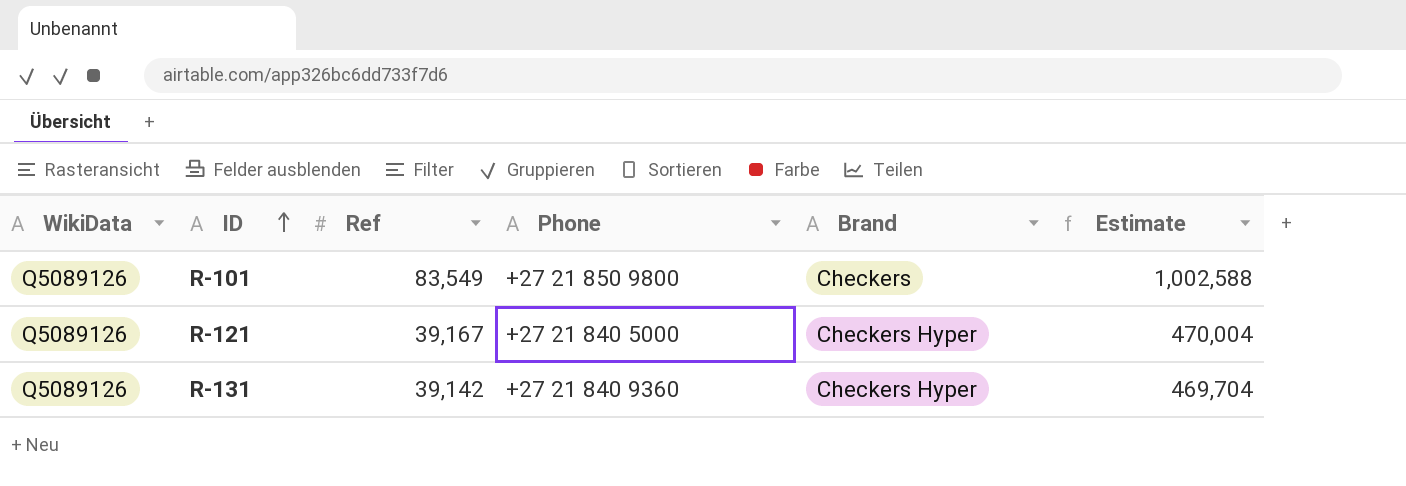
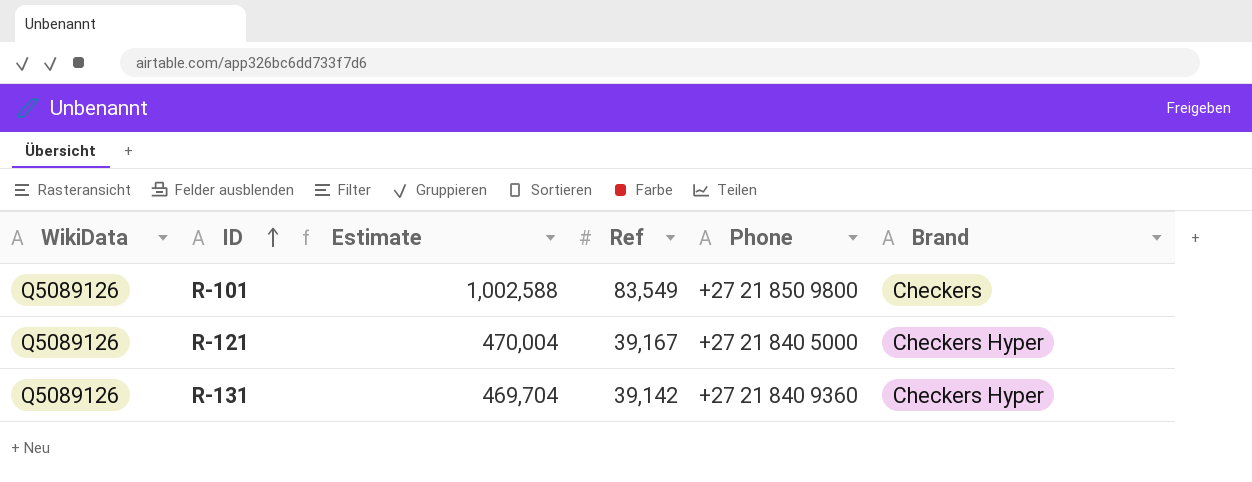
column Estimate | position: 6 -> 3

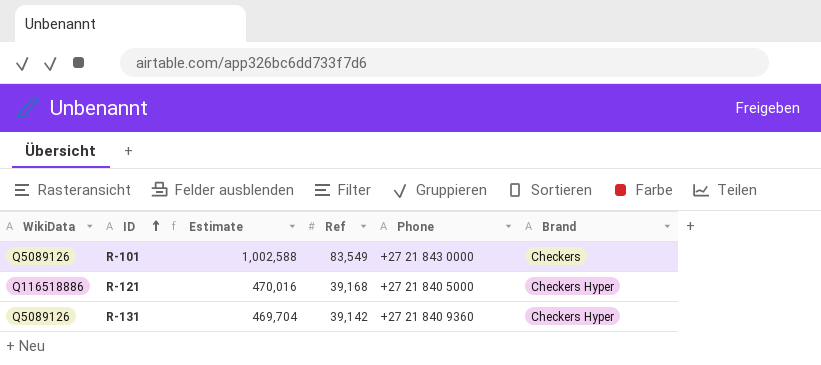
R-101 | Phone: +27 21 850 9800 -> +27 21 843 0000
R-121 | WikiData: Q5089126 -> Q116518886
R-121 | Estimate: 470,004 -> 470,016
R-121 | Ref: 39,167 -> 39,168

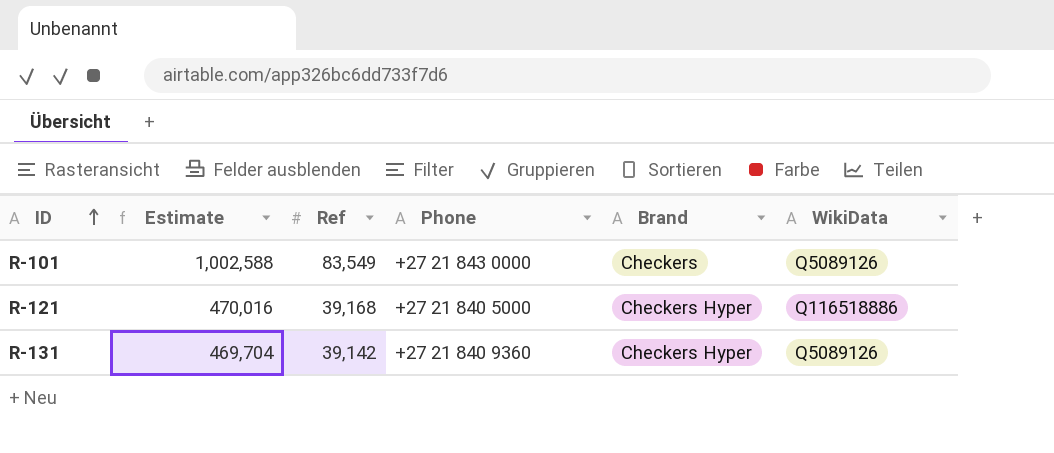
column WikiData | position: 1 -> 6

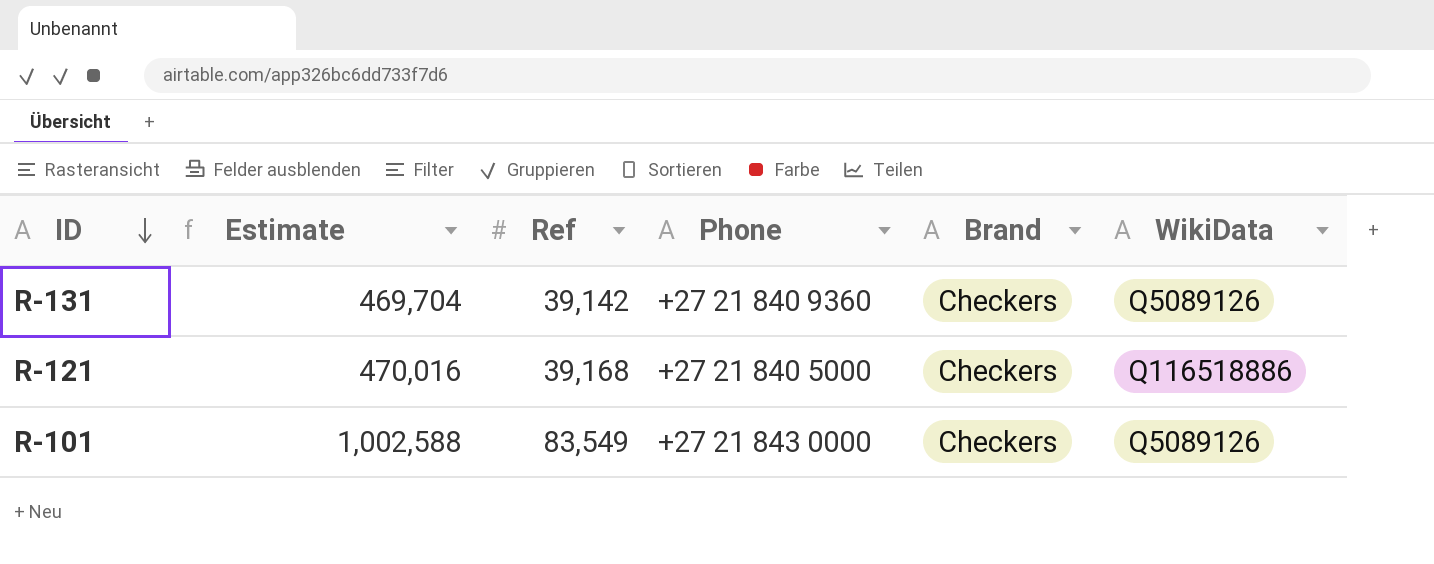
row order: ID ascending -> ID descending
R-131 | Brand: Checkers Hyper -> Checkers
R-121 | Brand: Checkers Hyper -> Checkers

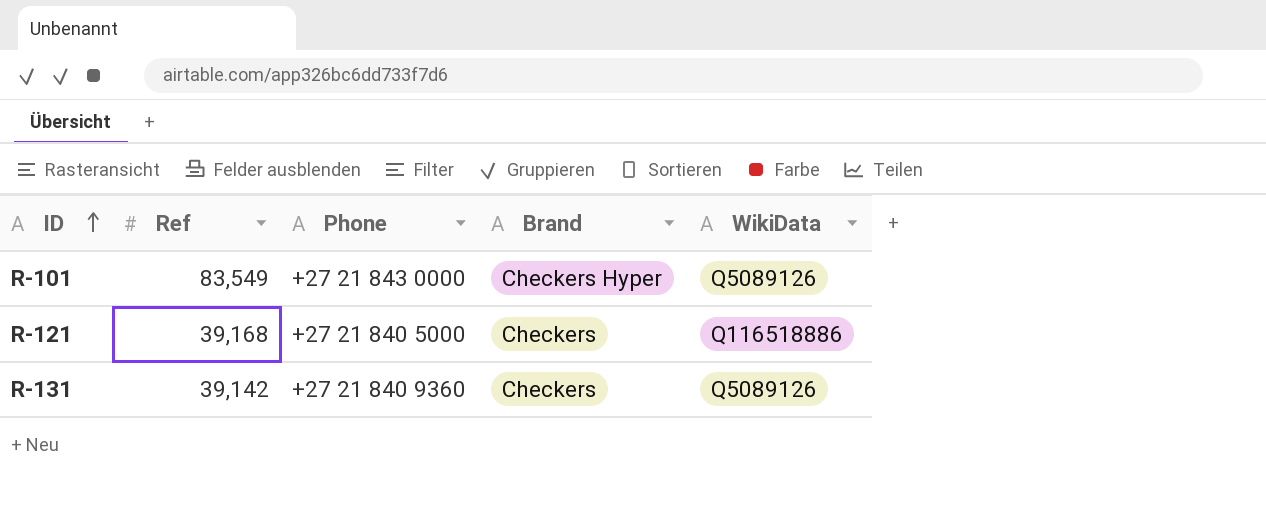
row order: ID descending -> ID ascending
column Estimate | formula: [Ref] * 12 -> none
R-101 | Brand: Checkers -> Checkers Hyper

